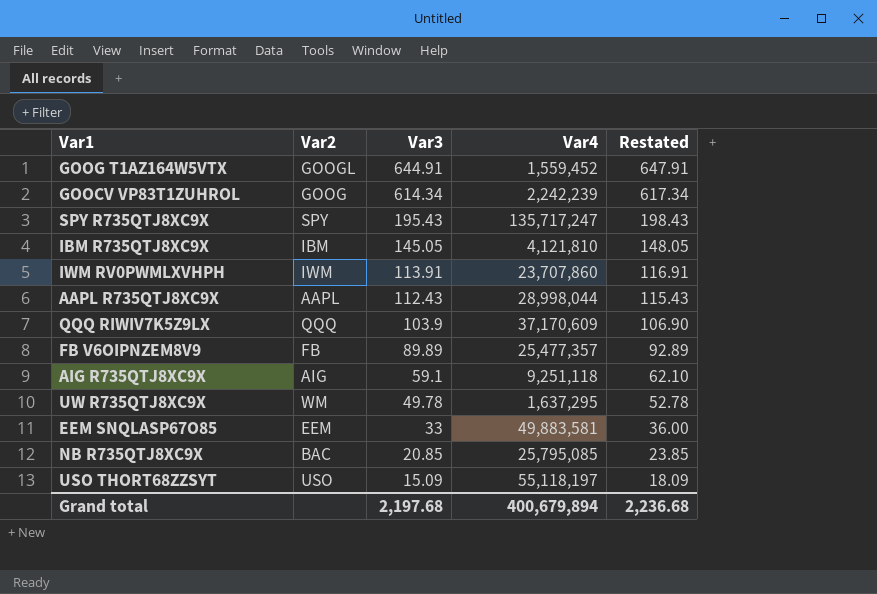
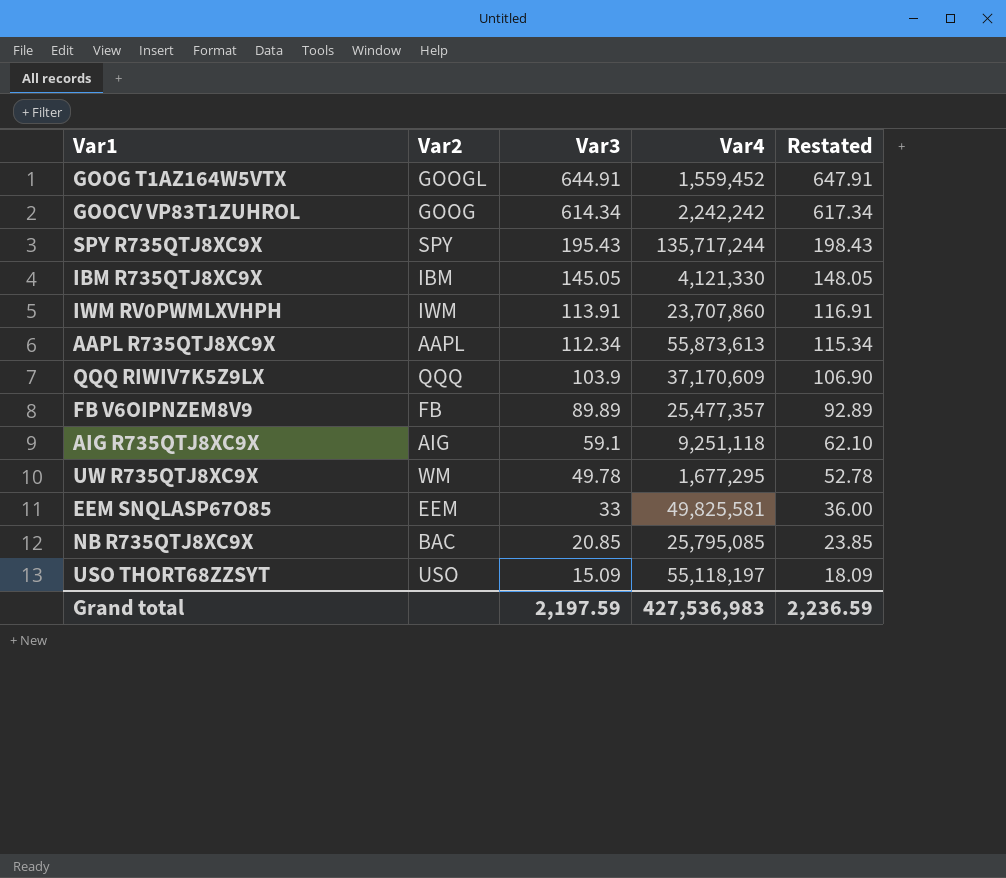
GOOCV VP83T1ZUHROL | Var4: 2,242,239 -> 2,242,242
SPY R735QTJ8XC9X | Var4: 135,717,247 -> 135,717,244
IBM R735QTJ8XC9X | Var4: 4,121,810 -> 4,121,330
AAPL R735QTJ8XC9X | Var3: 112.43 -> 112.34
AAPL R735QTJ8XC9X | Var4: 28,998,044 -> 55,873,613
AAPL R735QTJ8XC9X | Restated: 115.43 -> 115.34
UW R735QTJ8XC9X | Var4: 1,637,295 -> 1,677,295
EEM SNQLASP67O85 | Var4: 49,883,581 -> 49,825,581
Grand total | Var3: 2,197.68 -> 2,197.59
Grand total | Var4: 400,679,894 -> 427,536,983
Grand total | Restated: 2,236.68 -> 2,236.59

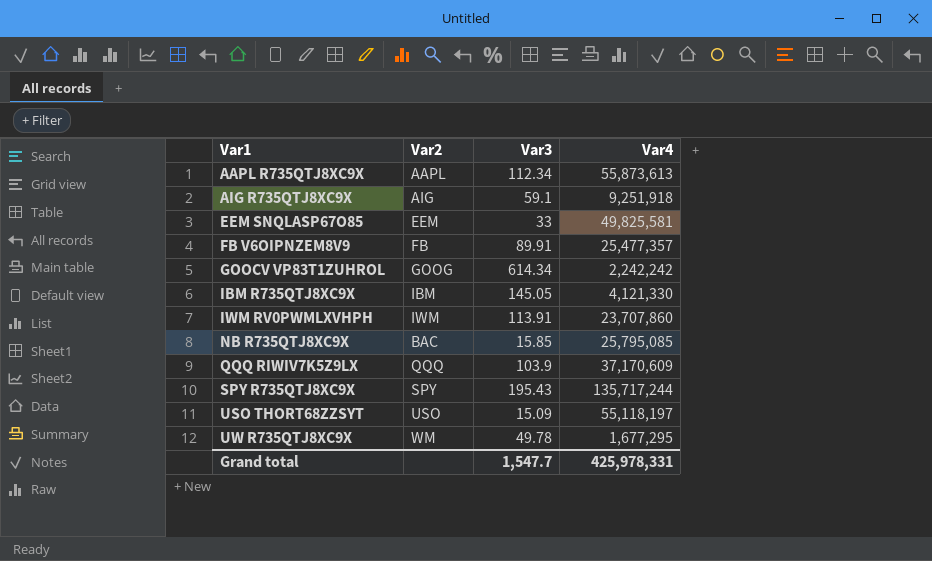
row order: Var3 descending -> Var1 ascending
column Restated | formula: [Var3] + 3 -> none
row GOOG T1AZ164W5VTX: GOOGL | 644.91 | 1,559,452 | 647.91 -> none
AIG R735QTJ8XC9X | Var4: 9,251,118 -> 9,251,918
FB V6OIPNZEM8V9 | Var3: 89.89 -> 89.91
NB R735QTJ8XC9X | Var3: 20.85 -> 15.85
Grand total | Var3: 2,197.59 -> 1,547.7
Grand total | Var4: 427,536,983 -> 425,978,331

